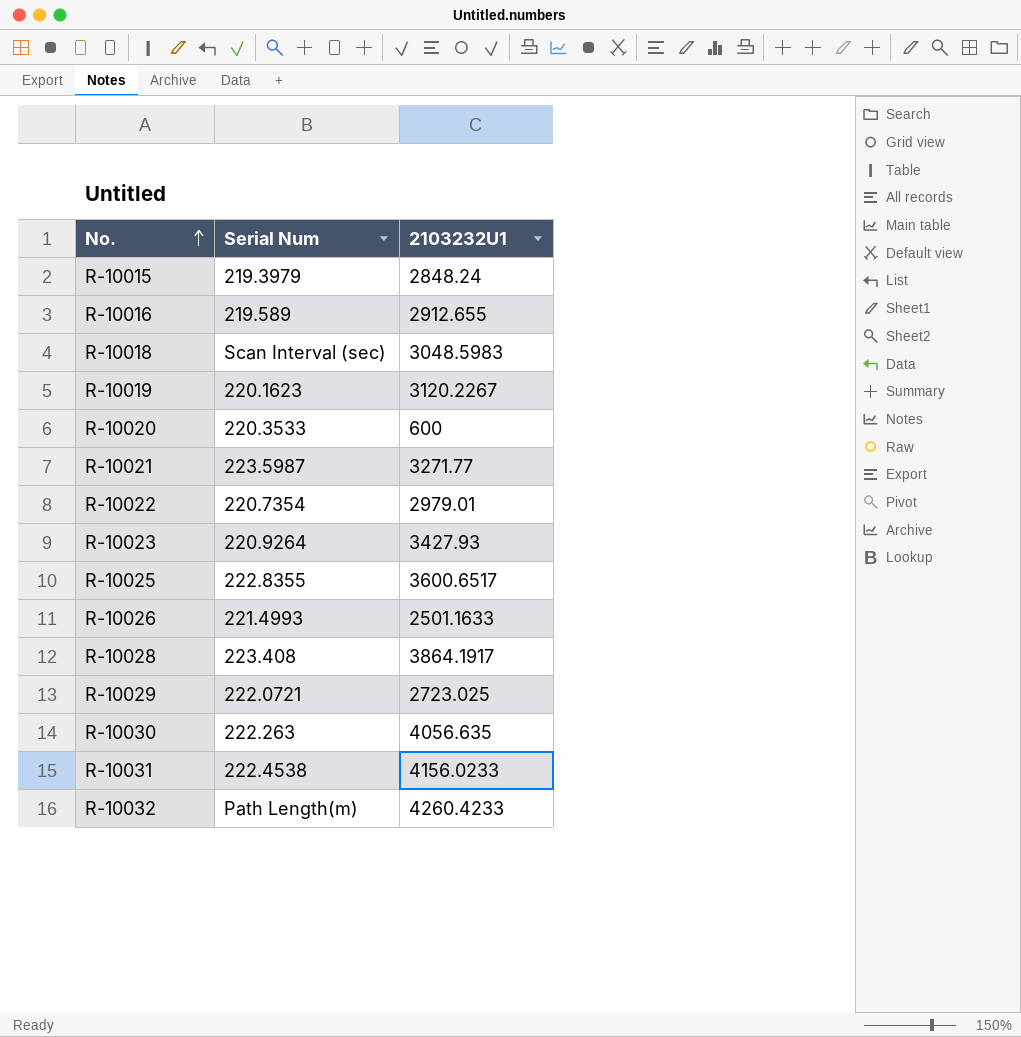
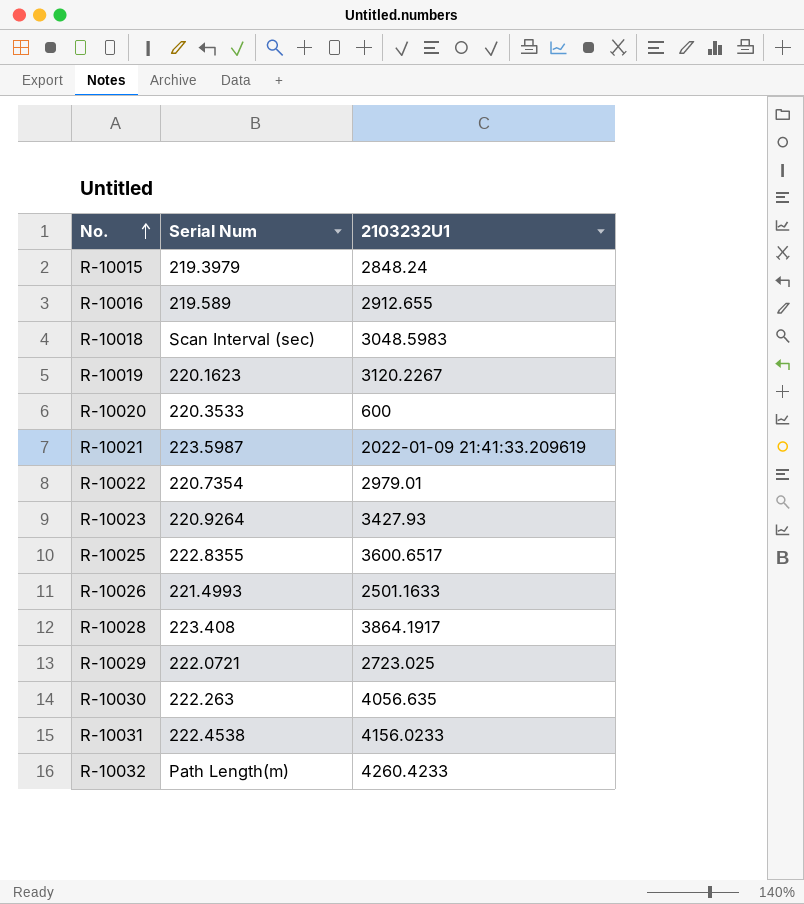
R-10021 | 2103232U1: 3271.77 -> 2022-01-09 21:41:33.209619

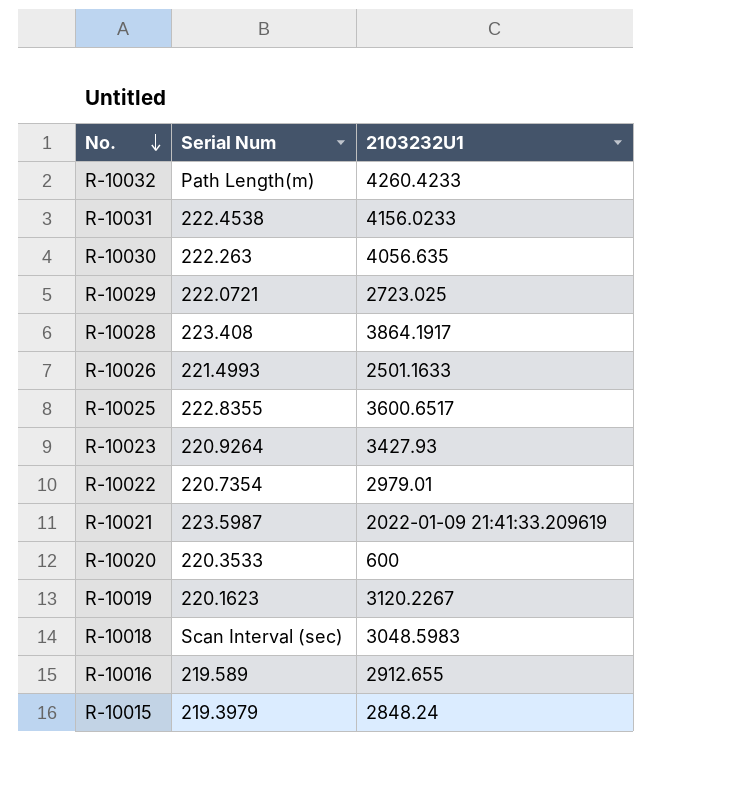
row order: No. ascending -> No. descending

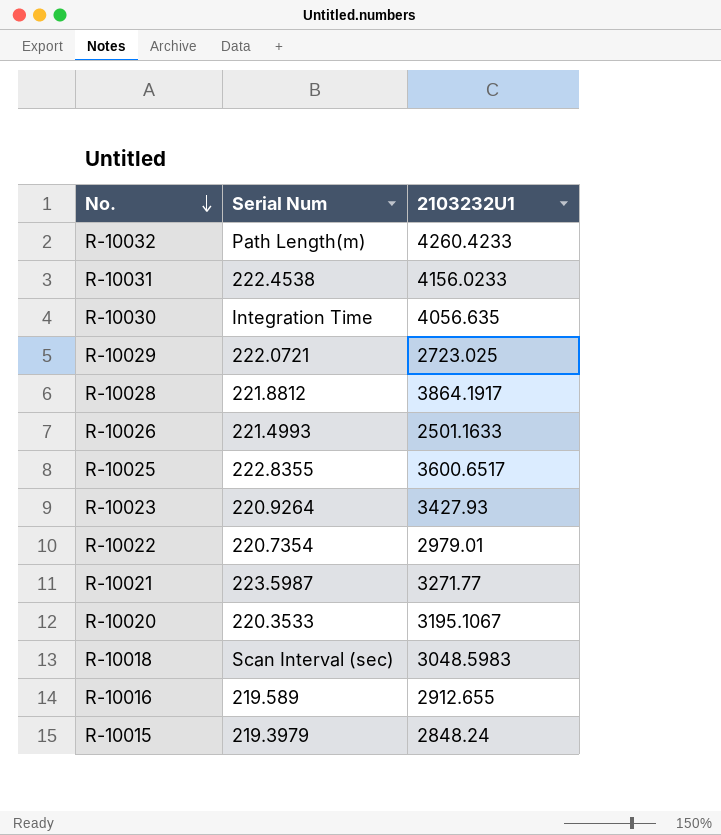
row R-10019: 220.1623 | 3120.2267 -> none
R-10030 | Serial Num: 222.263 -> Integration Time
R-10028 | Serial Num: 223.408 -> 221.8812
R-10021 | 2103232U1: 2022-01-09 21:41:33.209619 -> 3271.77
R-10020 | 2103232U1: 600 -> 3195.1067

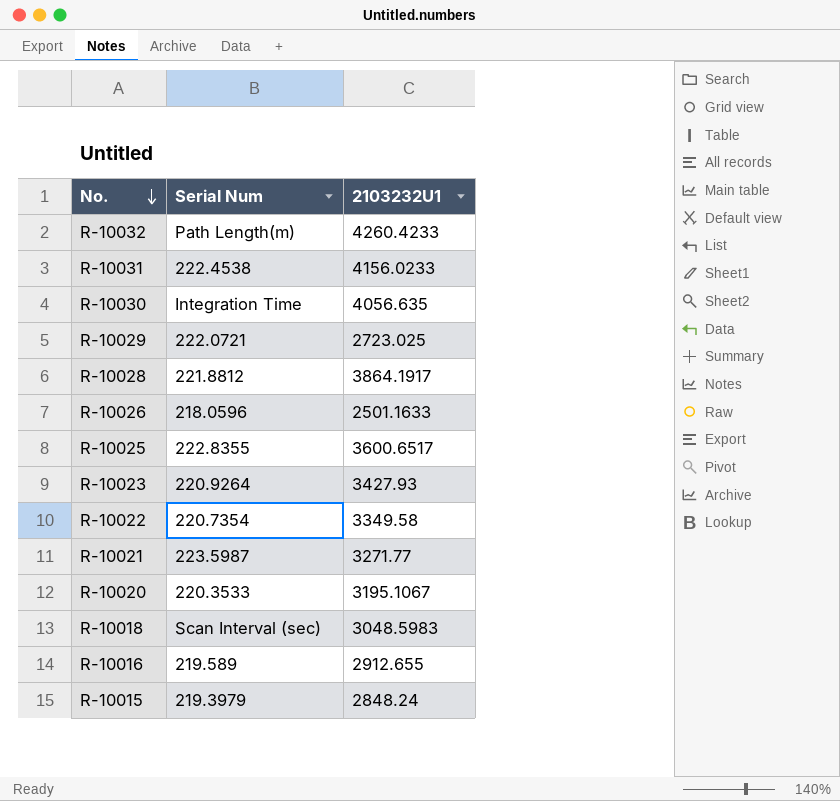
R-10026 | Serial Num: 221.4993 -> 218.0596
R-10022 | 2103232U1: 2979.01 -> 3349.58

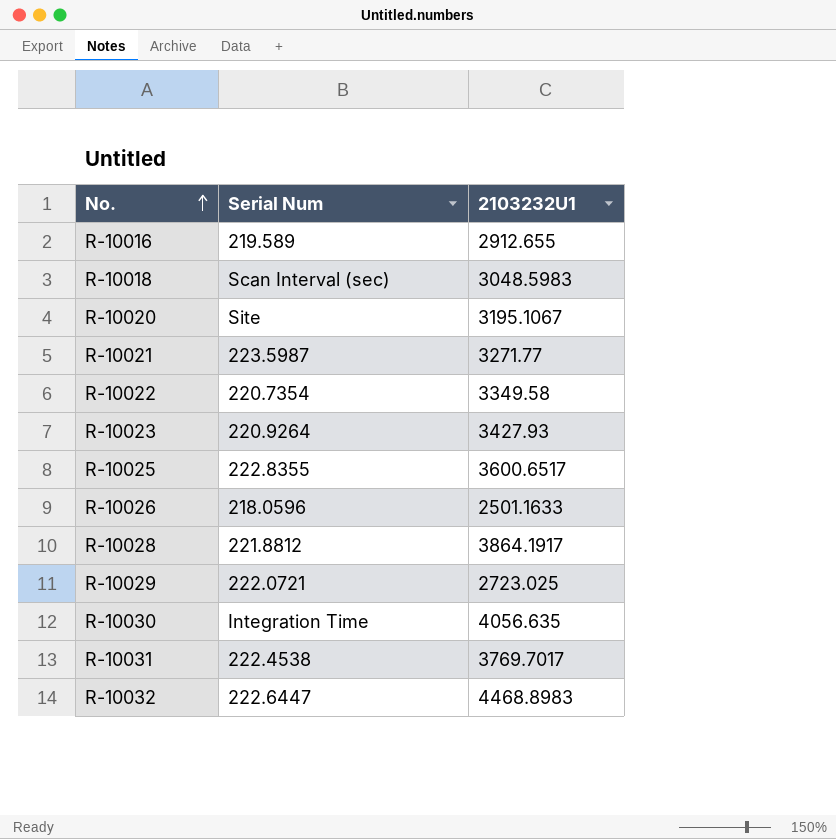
row order: No. descending -> No. ascending
row R-10015: 219.3979 | 2848.24 -> none
R-10020 | Serial Num: 220.3533 -> Site
R-10031 | 2103232U1: 4156.0233 -> 3769.7017
R-10032 | Serial Num: Path Length(m) -> 222.6447
R-10032 | 2103232U1: 4260.4233 -> 4468.8983

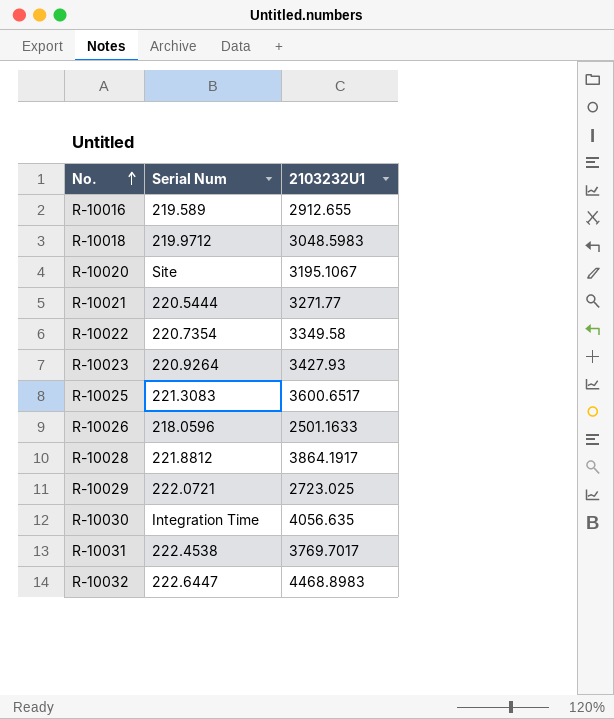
R-10018 | Serial Num: Scan Interval (sec) -> 219.9712
R-10021 | Serial Num: 223.5987 -> 220.5444
R-10025 | Serial Num: 222.8355 -> 221.3083

